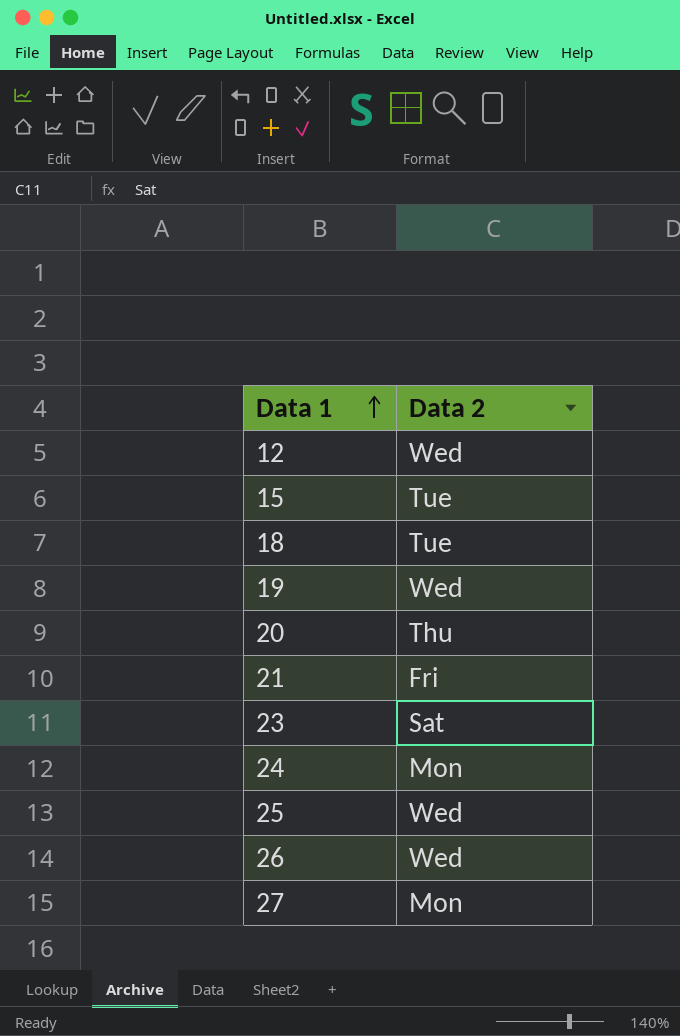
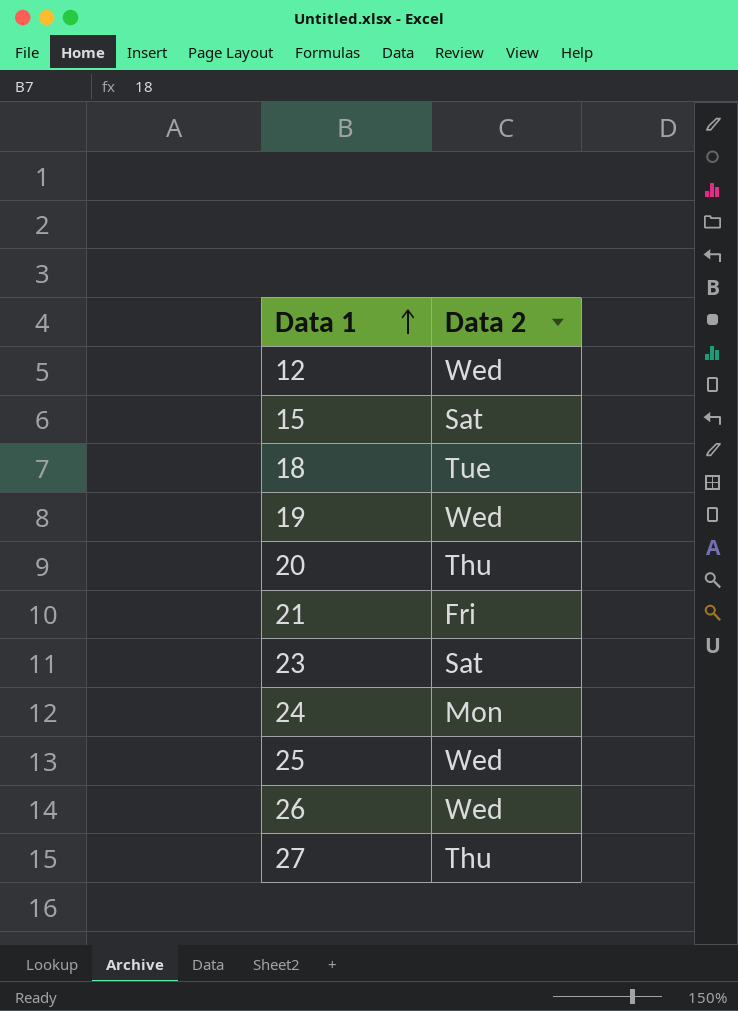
15 | Data 2: Tue -> Sat
27 | Data 2: Mon -> Thu

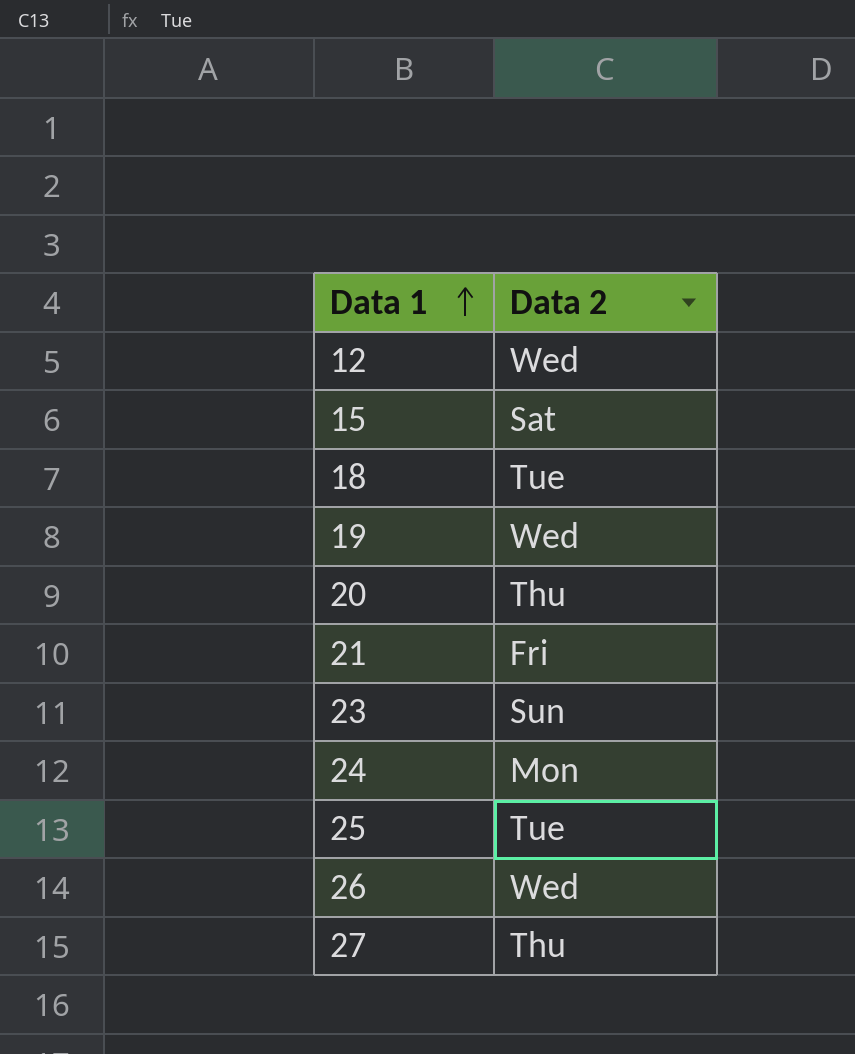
23 | Data 2: Sat -> Sun
25 | Data 2: Wed -> Tue

